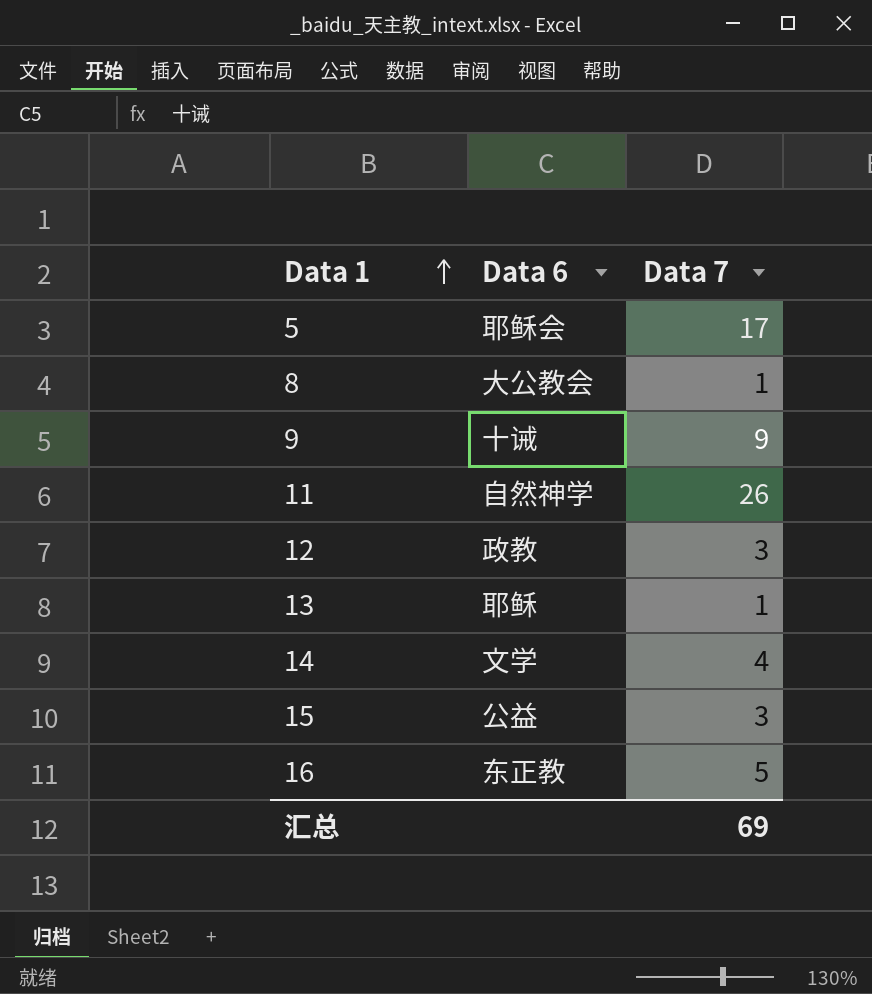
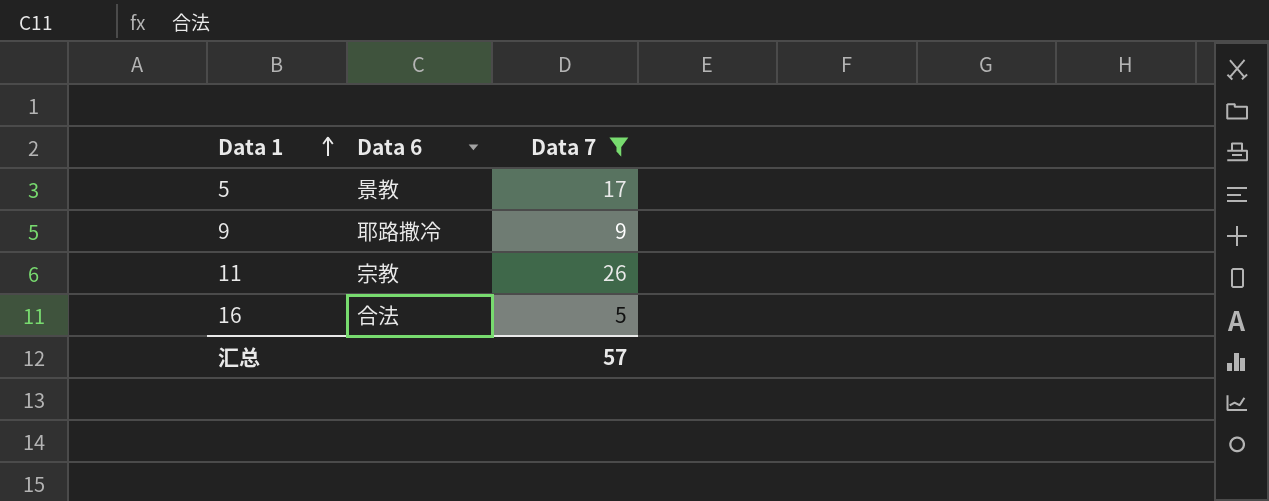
filter: none -> Data 7 >= 5
5 | Data 6: 耶稣会 -> 景教
9 | Data 6: 十诫 -> 耶路撒冷
11 | Data 6: 自然神学 -> 宗教
16 | Data 6: 东正教 -> 合法
汇总 | Data 7: 69 -> 57

